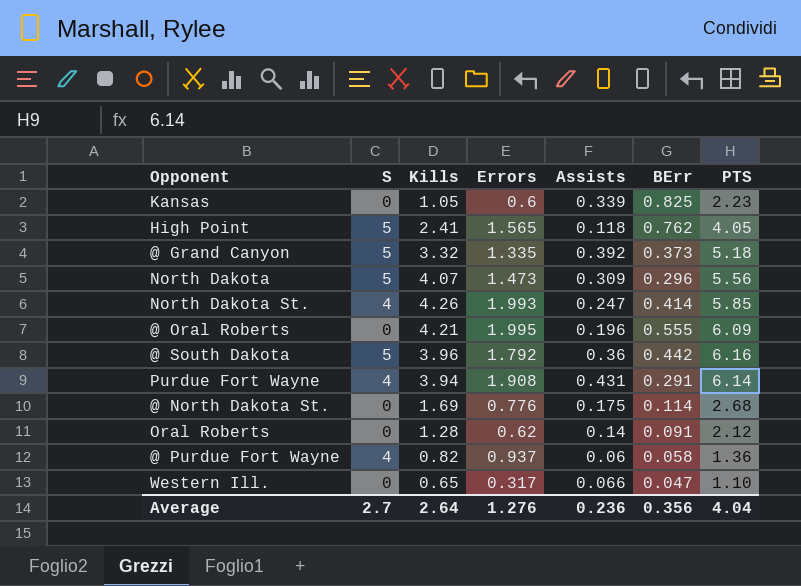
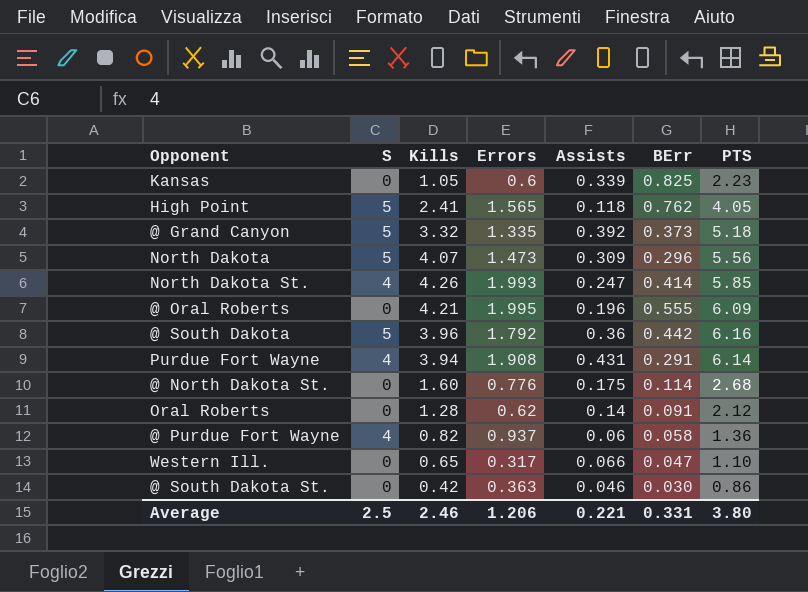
@ North Dakota St. | Kills: 1.69 -> 1.60
row @ South Dakota St.: none -> 0 | 0.42 | 0.363 | 0.046 | 0.030 | 0.86
Average | S: 2.7 -> 2.5
Average | Kills: 2.64 -> 2.46
Average | Errors: 1.276 -> 1.206
Average | Assists: 0.236 -> 0.221
Average | BErr: 0.356 -> 0.331
Average | PTS: 4.04 -> 3.80

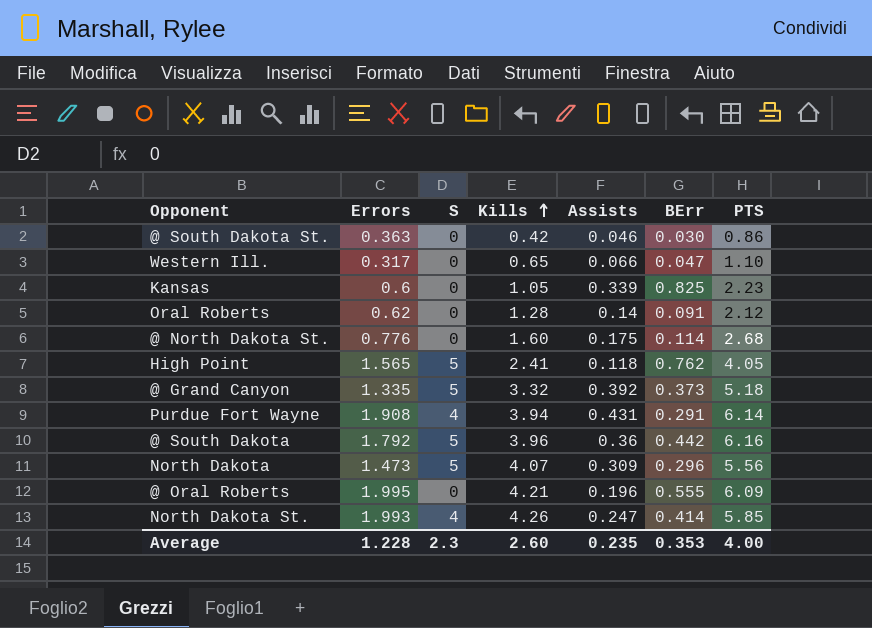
row order: none -> Kills ascending
column Errors | position: 4 -> 2
row @ Purdue Fort Wayne: 4 | 0.82 | 0.937 | 0.06 | 0.058 | 1.36 -> none
Average | Errors: 1.206 -> 1.228
Average | S: 2.5 -> 2.3
Average | Kills: 2.46 -> 2.60
Average | Assists: 0.221 -> 0.235
Average | BErr: 0.331 -> 0.353
Average | PTS: 3.80 -> 4.00

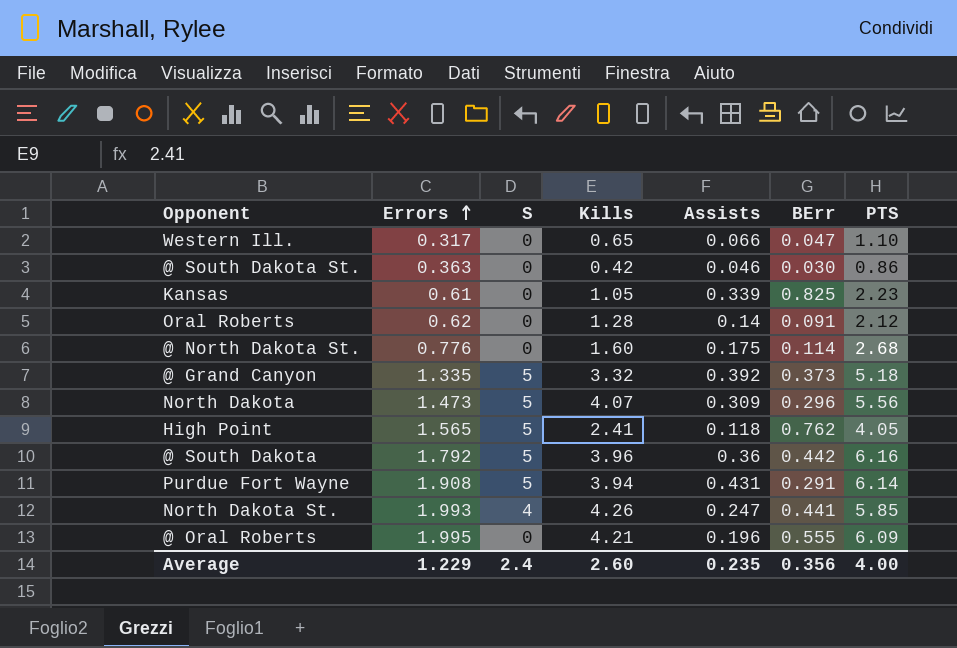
row order: Kills ascending -> Errors ascending
Kansas | Errors: 0.6 -> 0.61
Purdue Fort Wayne | S: 4 -> 5
North Dakota St. | BErr: 0.414 -> 0.441
Average | Errors: 1.228 -> 1.229
Average | S: 2.3 -> 2.4
Average | BErr: 0.353 -> 0.356

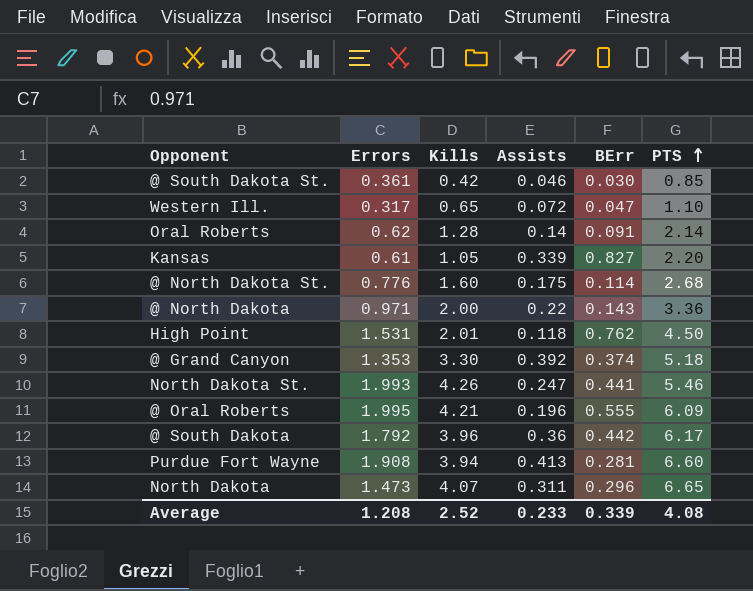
row order: Errors ascending -> PTS ascending
column S | position: 3 -> none
@ South Dakota St. | Errors: 0.363 -> 0.361
@ South Dakota St. | PTS: 0.86 -> 0.85
Western Ill. | Assists: 0.066 -> 0.072
Oral Roberts | PTS: 2.12 -> 2.14
Kansas | BErr: 0.825 -> 0.827
Kansas | PTS: 2.23 -> 2.20
row @ North Dakota: none -> 0.971 | 2.00 | 0.22 | 0.143 | 3.36
High Point | Errors: 1.565 -> 1.531
High Point | Kills: 2.41 -> 2.01
High Point | PTS: 4.05 -> 4.50
@ Grand Canyon | Errors: 1.335 -> 1.353
@ Grand Canyon | Kills: 3.32 -> 3.30
@ Grand Canyon | BErr: 0.373 -> 0.374
North Dakota St. | PTS: 5.85 -> 5.46
@ South Dakota | PTS: 6.16 -> 6.17
Purdue Fort Wayne | Assists: 0.431 -> 0.413
Purdue Fort Wayne | BErr: 0.291 -> 0.281
Purdue Fort Wayne | PTS: 6.14 -> 6.60
North Dakota | Assists: 0.309 -> 0.311
North Dakota | PTS: 5.56 -> 6.65
Average | Errors: 1.229 -> 1.208
Average | Kills: 2.60 -> 2.52
Average | Assists: 0.235 -> 0.233
Average | BErr: 0.356 -> 0.339
Average | PTS: 4.00 -> 4.08

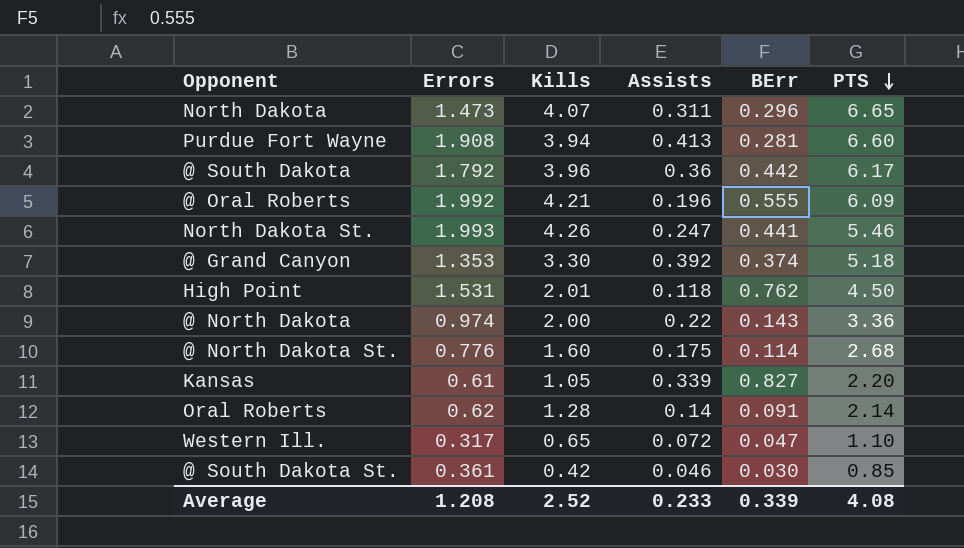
row order: PTS ascending -> PTS descending
@ Oral Roberts | Errors: 1.995 -> 1.992
@ North Dakota | Errors: 0.971 -> 0.974

